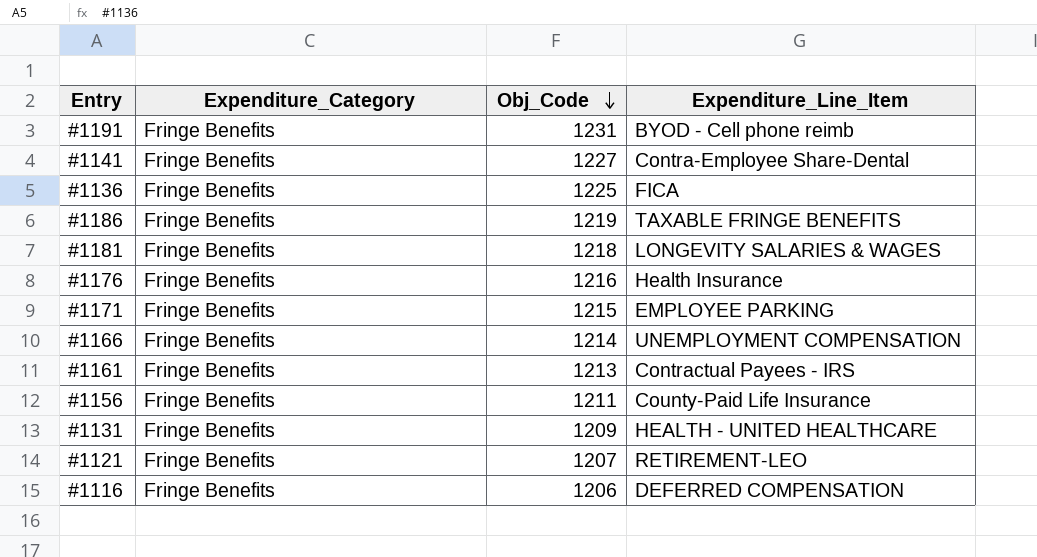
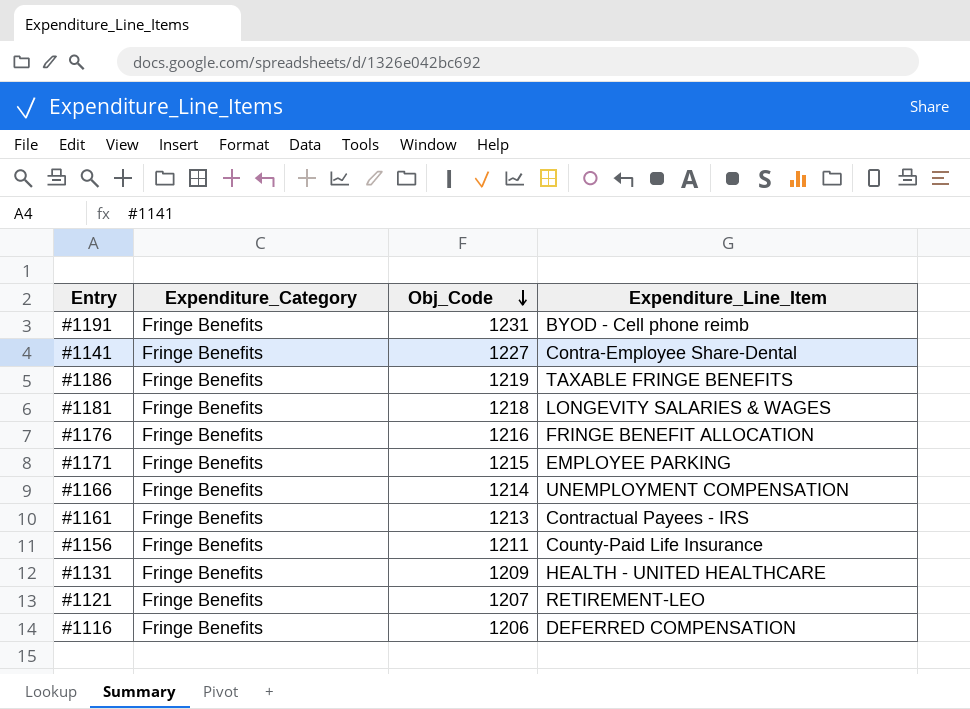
row #1136: Fringe Benefits | 1225 | FICA -> none
#1176 | Expenditure_Line_Item: Health Insurance -> FRINGE BENEFIT ALLOCATION

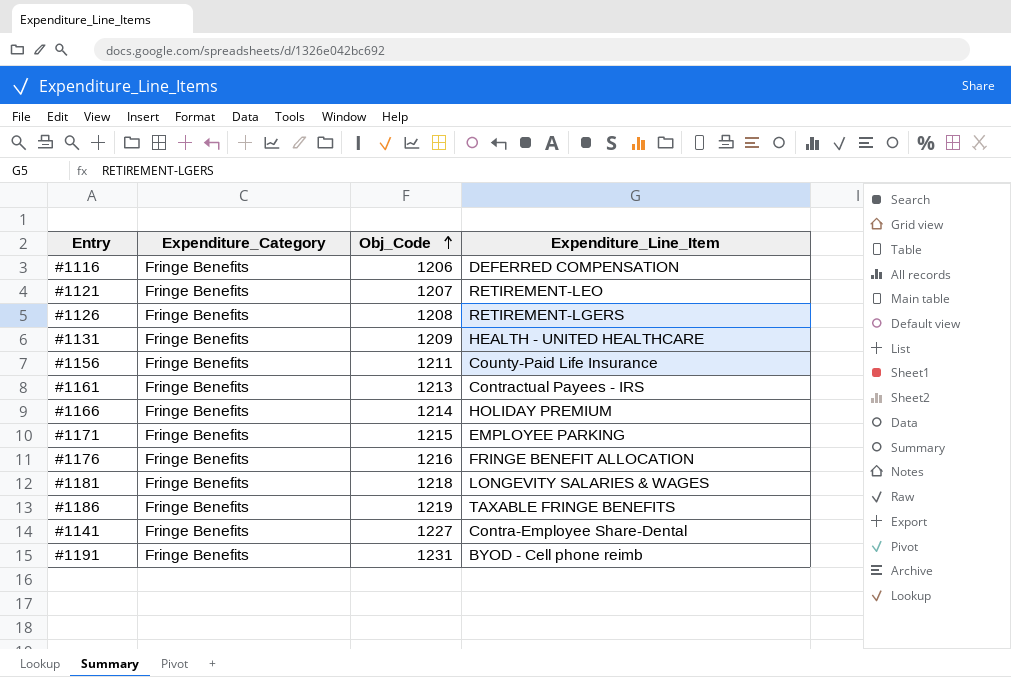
row order: Obj_Code descending -> Obj_Code ascending
row #1126: none -> Fringe Benefits | 1208 | RETIREMENT-LGERS
#1166 | Expenditure_Line_Item: UNEMPLOYMENT COMPENSATION -> HOLIDAY PREMIUM

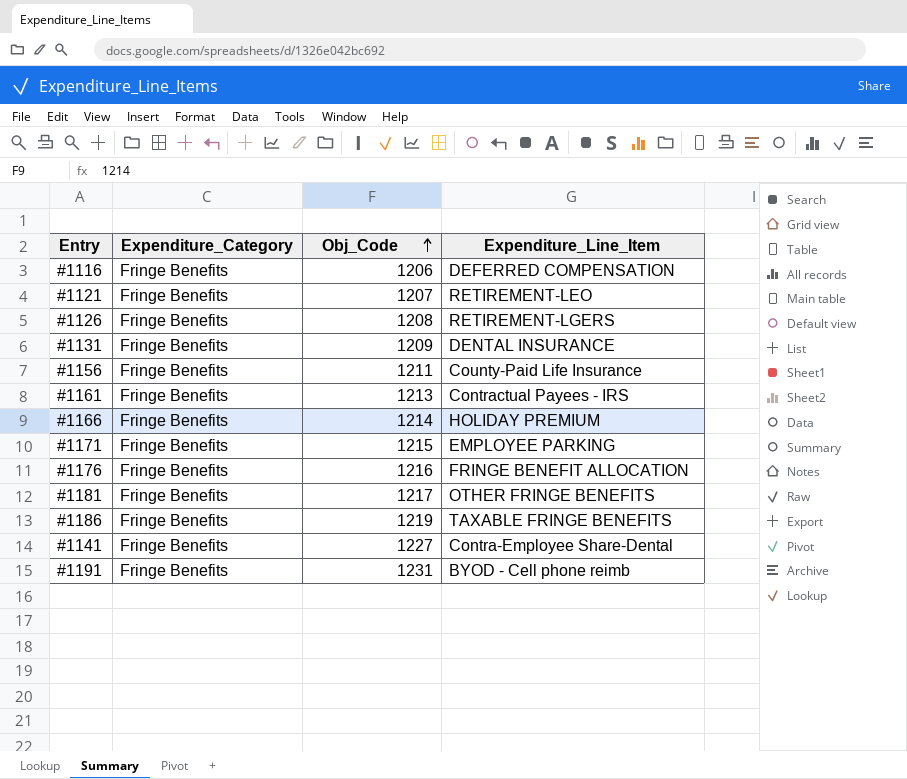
#1131 | Expenditure_Line_Item: HEALTH - UNITED HEALTHCARE -> DENTAL INSURANCE
#1181 | Obj_Code: 1218 -> 1217
#1181 | Expenditure_Line_Item: LONGEVITY SALARIES & WAGES -> OTHER FRINGE BENEFITS

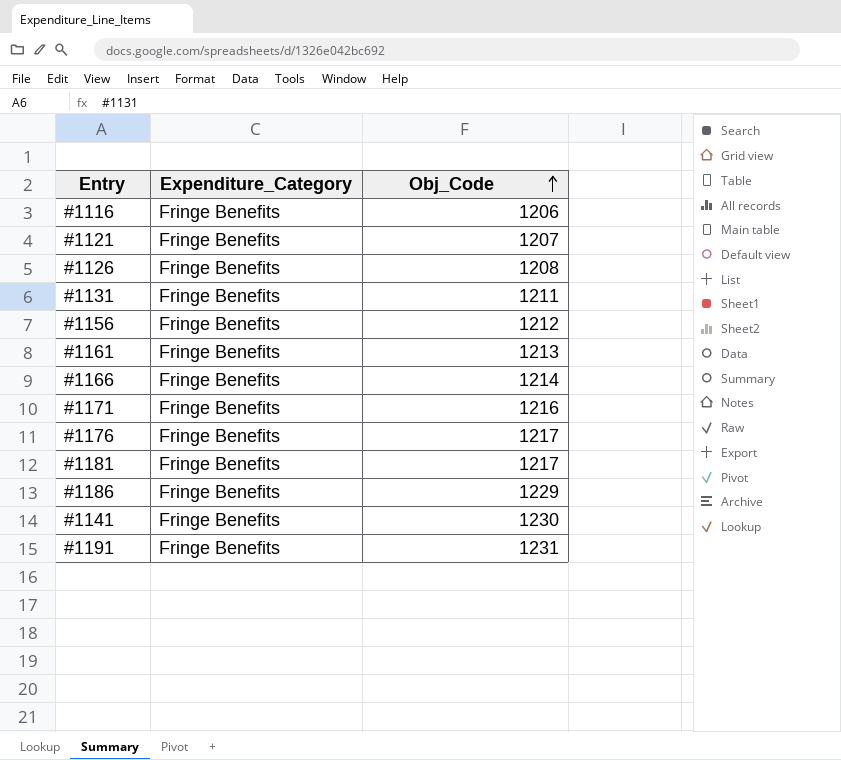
column Expenditure_Line_Item | position: 4 -> none
#1131 | Obj_Code: 1209 -> 1211
#1156 | Obj_Code: 1211 -> 1212
#1171 | Obj_Code: 1215 -> 1216
#1176 | Obj_Code: 1216 -> 1217
#1186 | Obj_Code: 1219 -> 1229
#1141 | Obj_Code: 1227 -> 1230

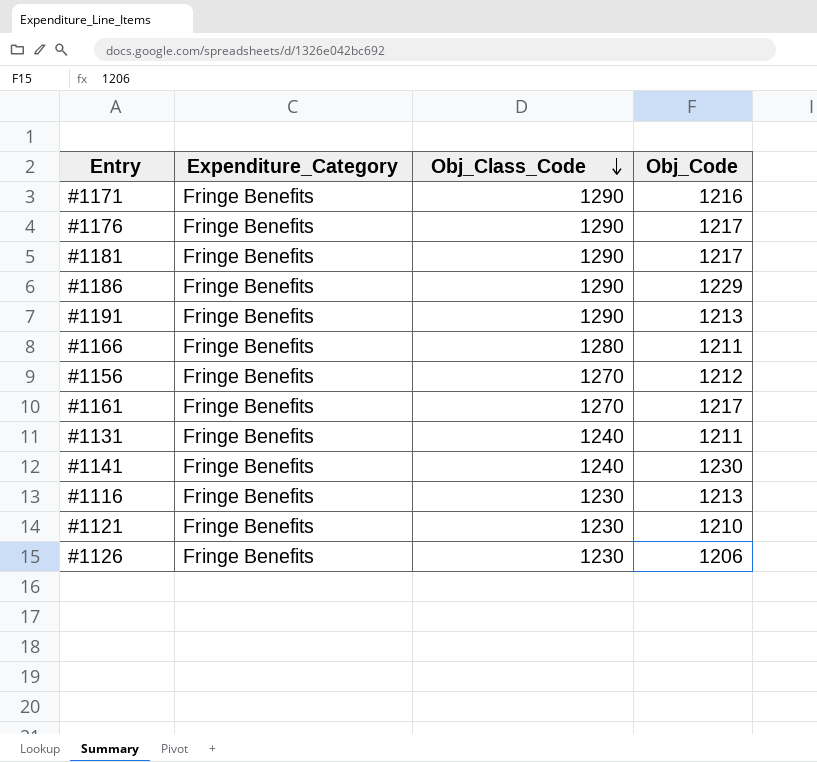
row order: Obj_Code ascending -> Obj_Class_Code descending
column Obj_Class_Code | position: none -> 3
#1191 | Obj_Code: 1231 -> 1213
#1166 | Obj_Code: 1214 -> 1211
#1161 | Obj_Code: 1213 -> 1217
#1116 | Obj_Code: 1206 -> 1213
#1121 | Obj_Code: 1207 -> 1210
#1126 | Obj_Code: 1208 -> 1206

